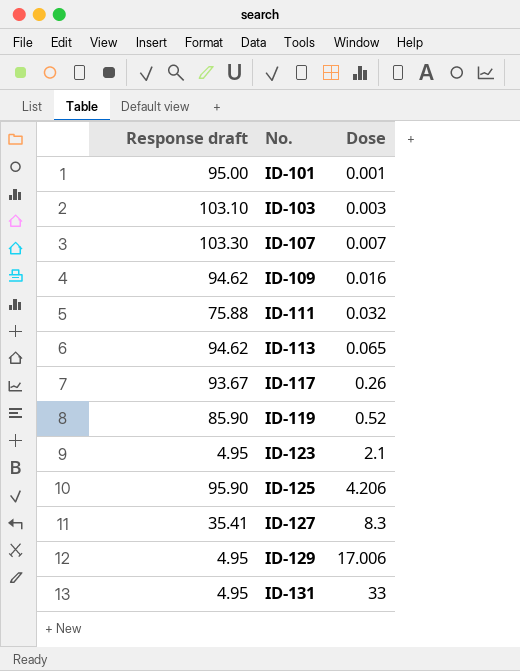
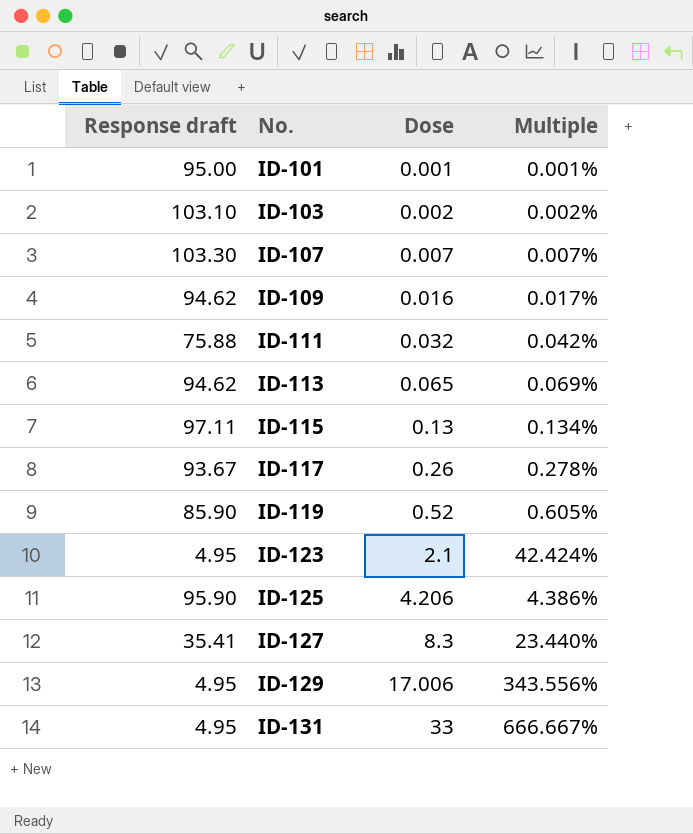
column Multiple | formula: none -> [Dose] / [Response draft]
ID-103 | Dose: 0.003 -> 0.002
row ID-115: none -> 97.11 | 0.13 | 0.134%

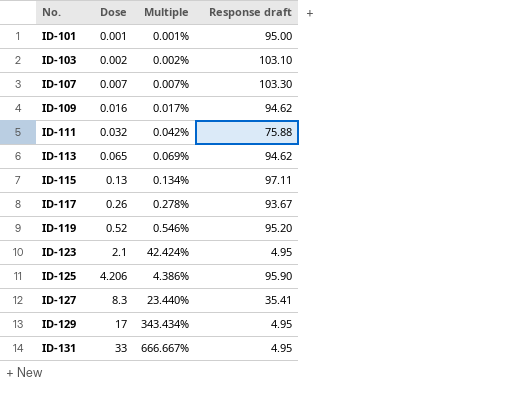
column Response draft | position: 1 -> 4
ID-119 | Multiple: 0.605% -> 0.546%
ID-119 | Response draft: 85.90 -> 95.20
ID-129 | Dose: 17.006 -> 17
ID-129 | Multiple: 343.556% -> 343.434%

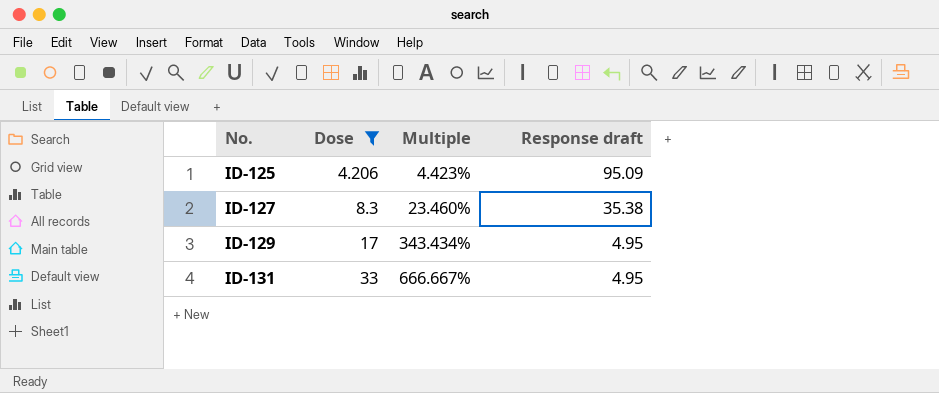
filter: none -> Dose >= 4.206
ID-125 | Multiple: 4.386% -> 4.423%
ID-125 | Response draft: 95.90 -> 95.09
ID-127 | Multiple: 23.440% -> 23.460%
ID-127 | Response draft: 35.41 -> 35.38

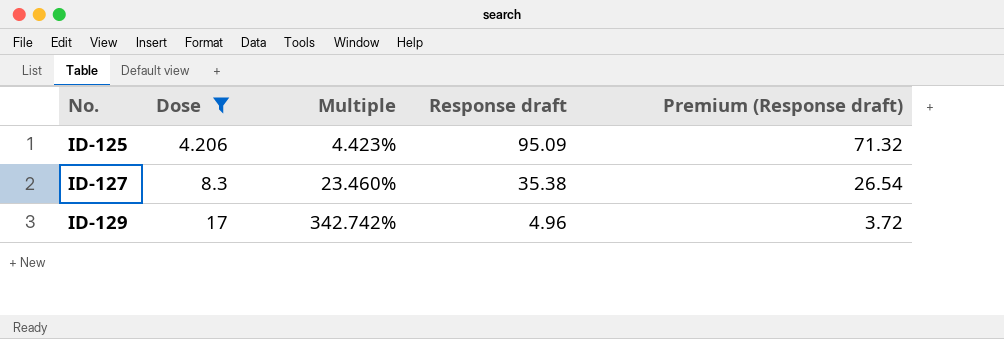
column Premium (Response draft) | formula: none -> [Response draft] * 0.75
row ID-131: 33 | 666.667% | 4.95 -> none
ID-129 | Multiple: 343.434% -> 342.742%
ID-129 | Response draft: 4.95 -> 4.96

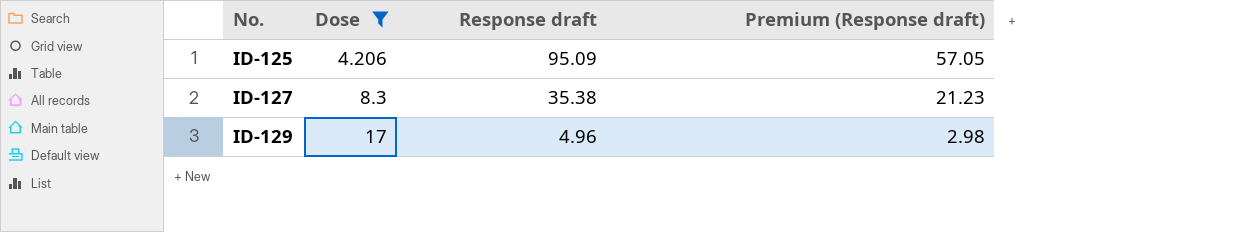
column Multiple | formula: [Dose] / [Response draft] -> none
column Premium (Response draft) | formula: [Response draft] * 0.75 -> [Response draft] * 0.6

